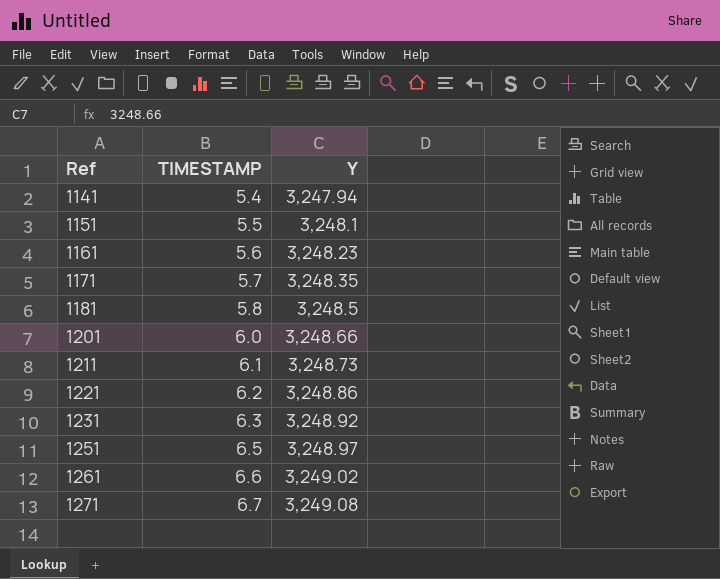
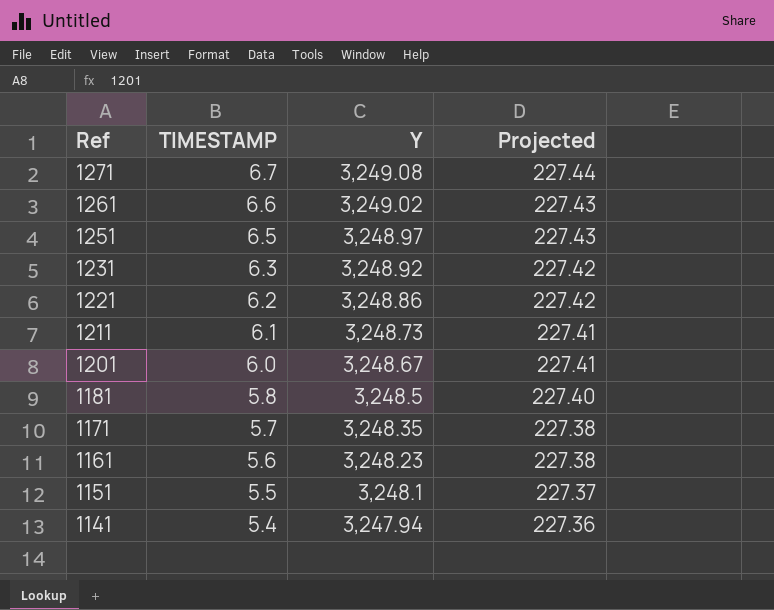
row order: Ref ascending -> Ref descending
column Projected | formula: none -> [Y] * 0.07
1201 | Y: 3,248.66 -> 3,248.67

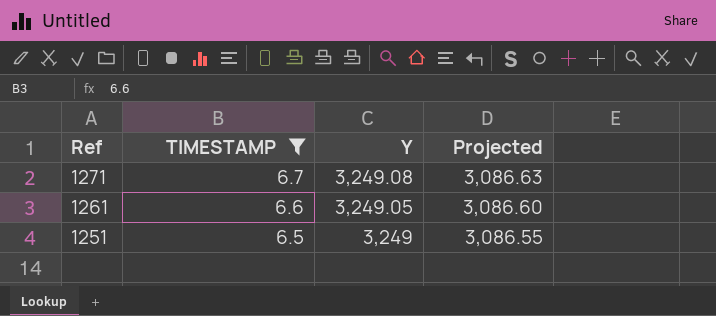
filter: none -> TIMESTAMP >= 6.5
column Projected | formula: [Y] * 0.07 -> [Y] * 0.95
1261 | Y: 3,249.02 -> 3,249.05
1251 | Y: 3,248.97 -> 3,249

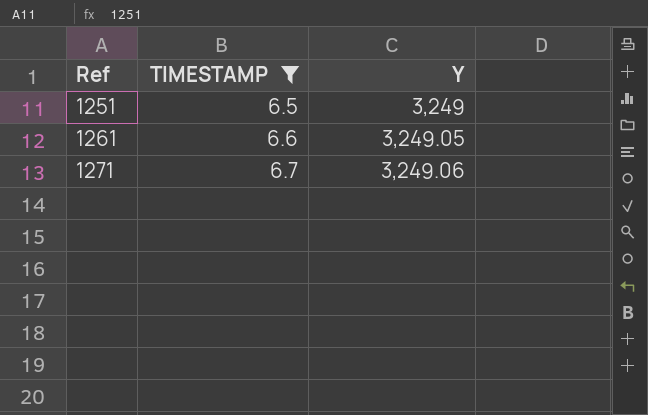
row order: Ref descending -> Ref ascending
column Projected | formula: [Y] * 0.95 -> none
1271 | Y: 3,249.08 -> 3,249.06

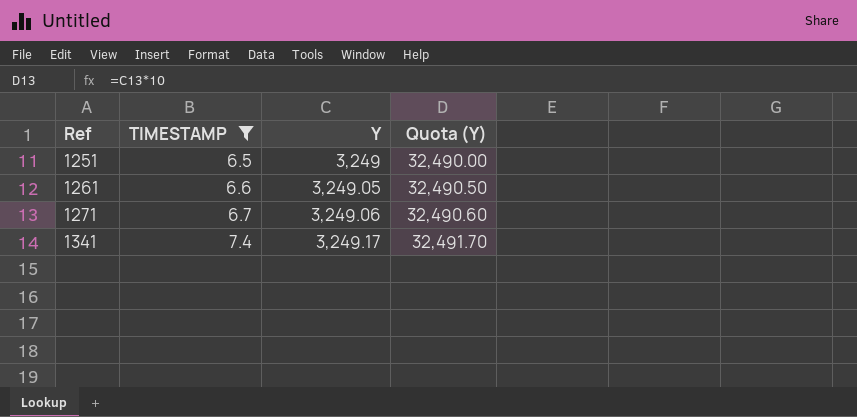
column Quota (Y) | formula: none -> [Y] * 10
row 1341: none -> 7.4 | 3,249.17 | 32,491.70

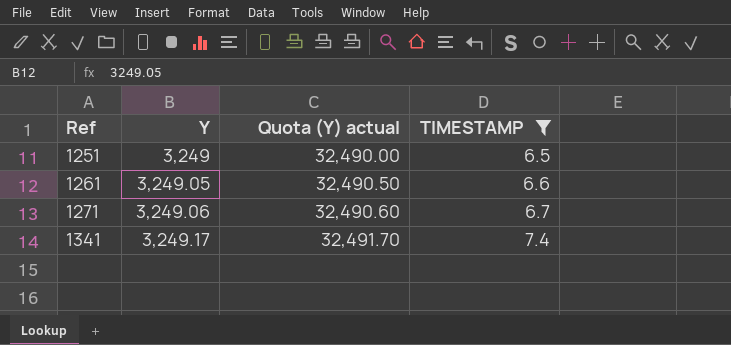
column name: Quota (Y) -> Quota (Y) actual
column TIMESTAMP | position: 2 -> 4

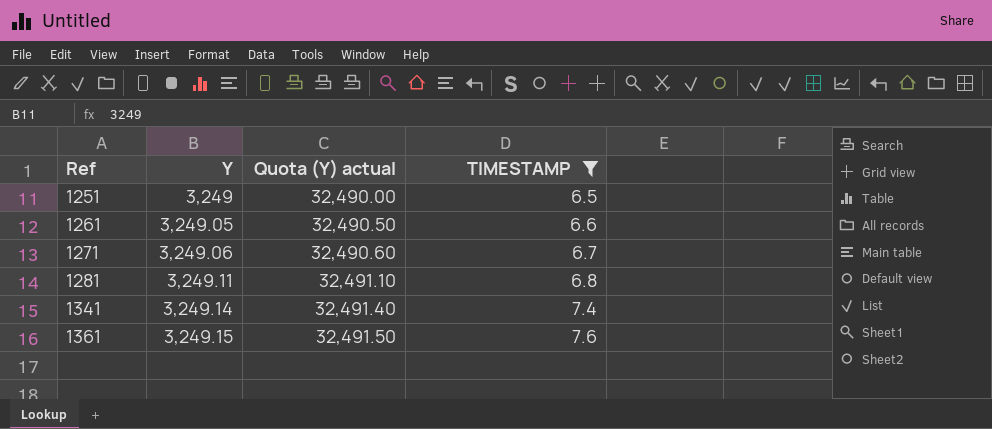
row 1281: none -> 3,249.11 | 32,491.10 | 6.8
1341 | Y: 3,249.17 -> 3,249.14
1341 | Quota (Y) actual: 32,491.70 -> 32,491.40
row 1361: none -> 3,249.15 | 32,491.50 | 7.6

